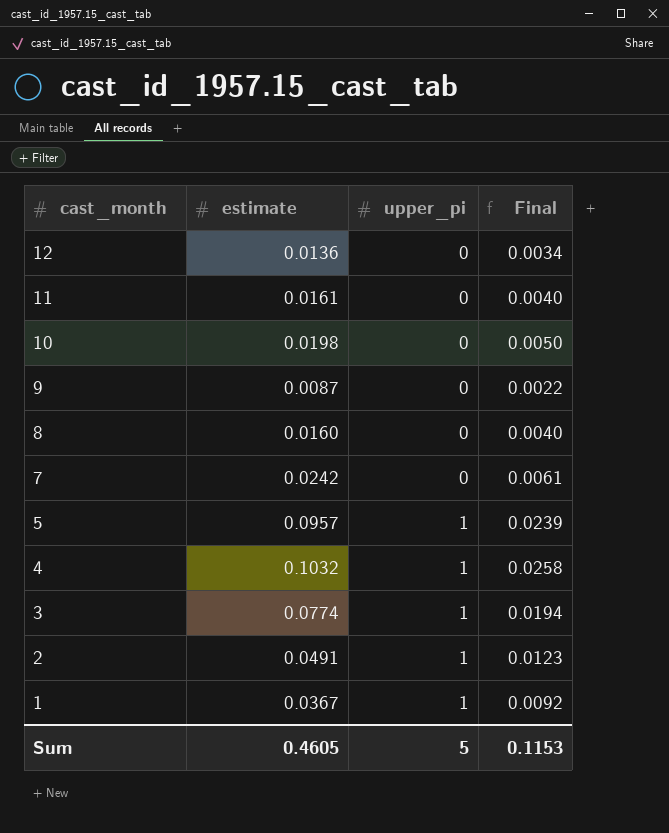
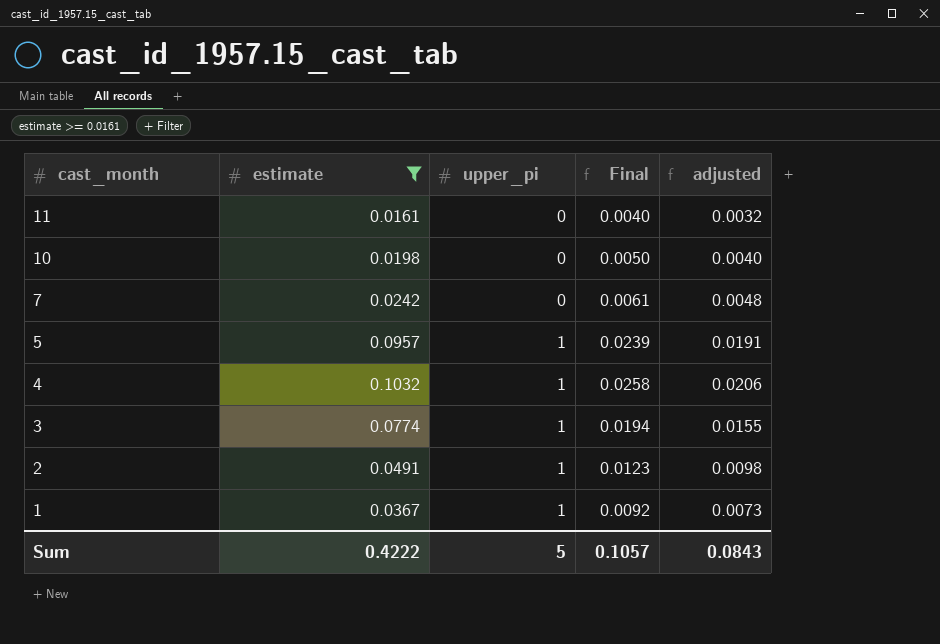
filter: none -> estimate >= 0.0161
column adjusted | formula: none -> [estimate] * 0.2
Sum | estimate: 0.4605 -> 0.4222
Sum | Final: 0.1153 -> 0.1057

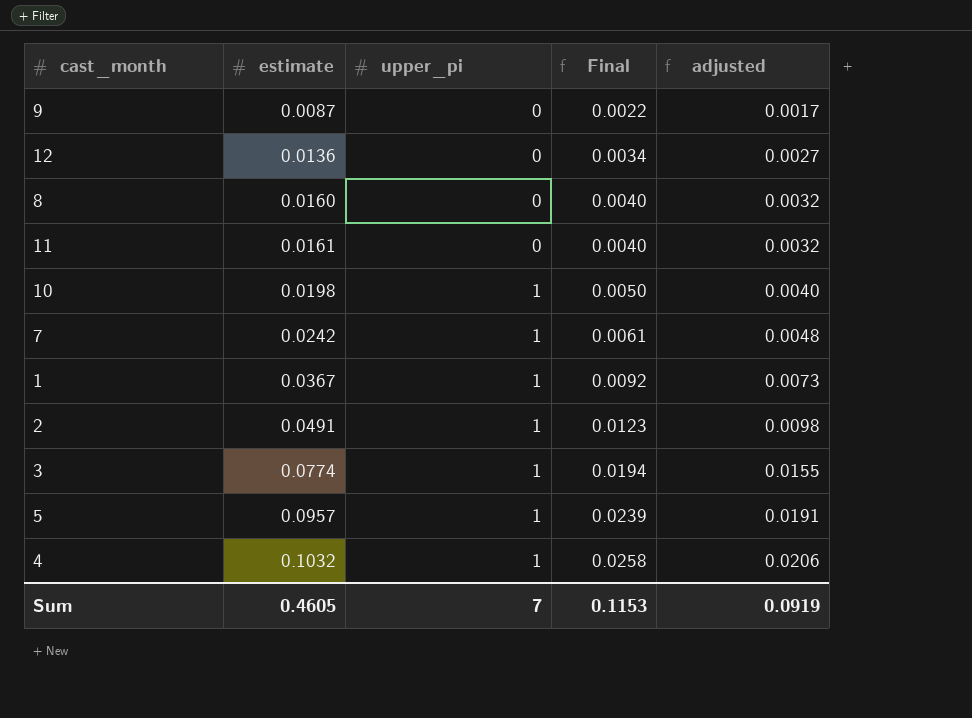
filter: estimate >= 0.0161 -> none
row order: cast_month descending -> estimate ascending
10 | upper_pi: 0 -> 1
7 | upper_pi: 0 -> 1
Sum | estimate: 0.4222 -> 0.4605
Sum | upper_pi: 5 -> 7
Sum | Final: 0.1057 -> 0.1153
Sum | adjusted: 0.0843 -> 0.0919

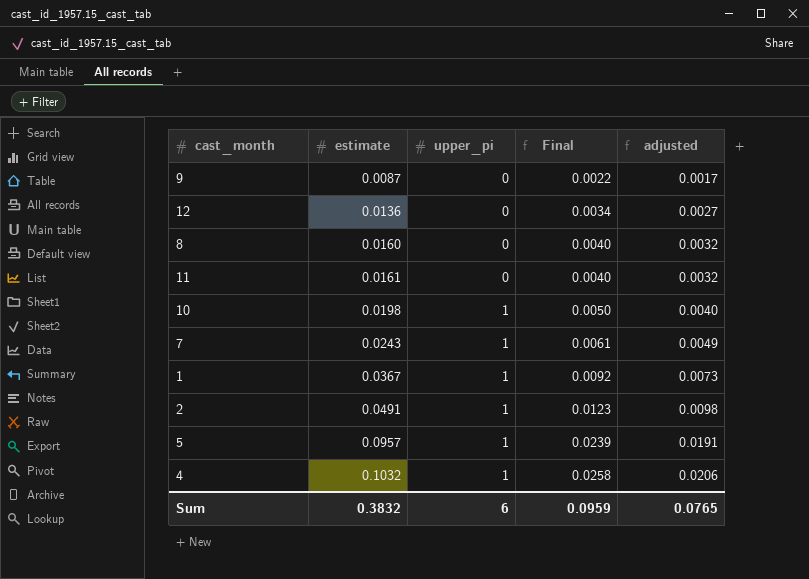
row 3: 0.0774 | 1 | 0.0194 | 0.0155 -> none
7 | estimate: 0.0242 -> 0.0243
7 | adjusted: 0.0048 -> 0.0049
Sum | estimate: 0.4605 -> 0.3832
Sum | upper_pi: 7 -> 6
Sum | Final: 0.1153 -> 0.0959
Sum | adjusted: 0.0919 -> 0.0765

